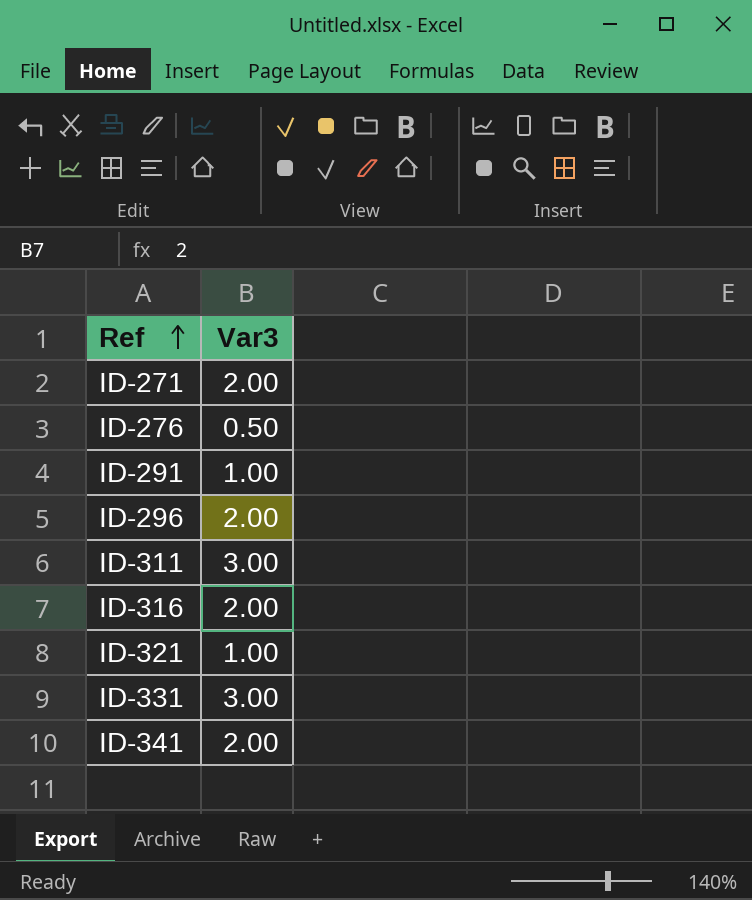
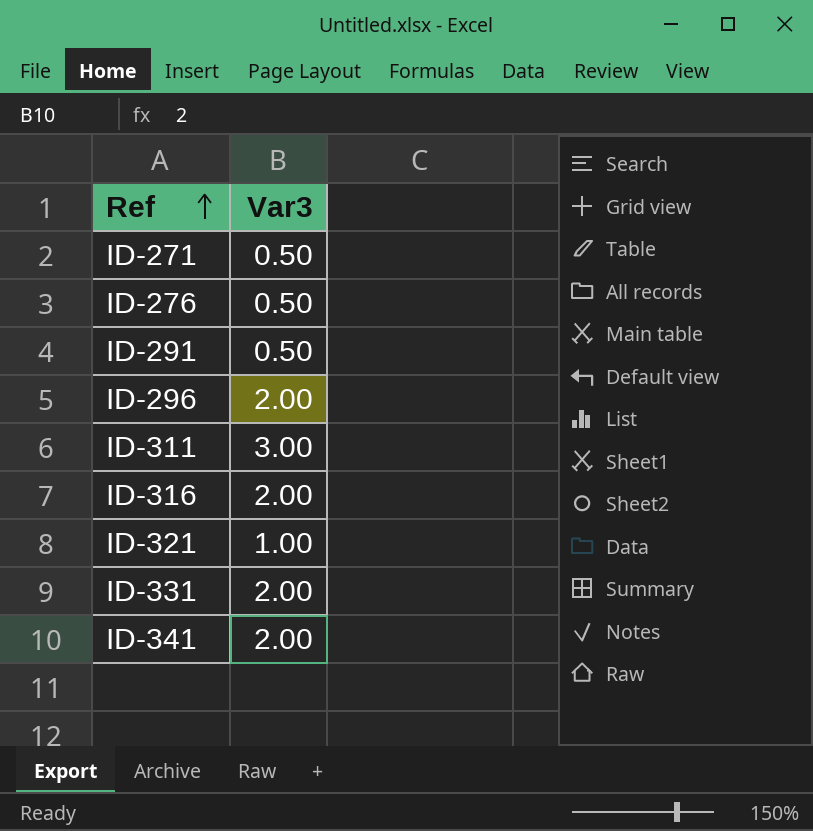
ID-271 | Var3: 2.00 -> 0.50
ID-291 | Var3: 1.00 -> 0.50
ID-331 | Var3: 3.00 -> 2.00

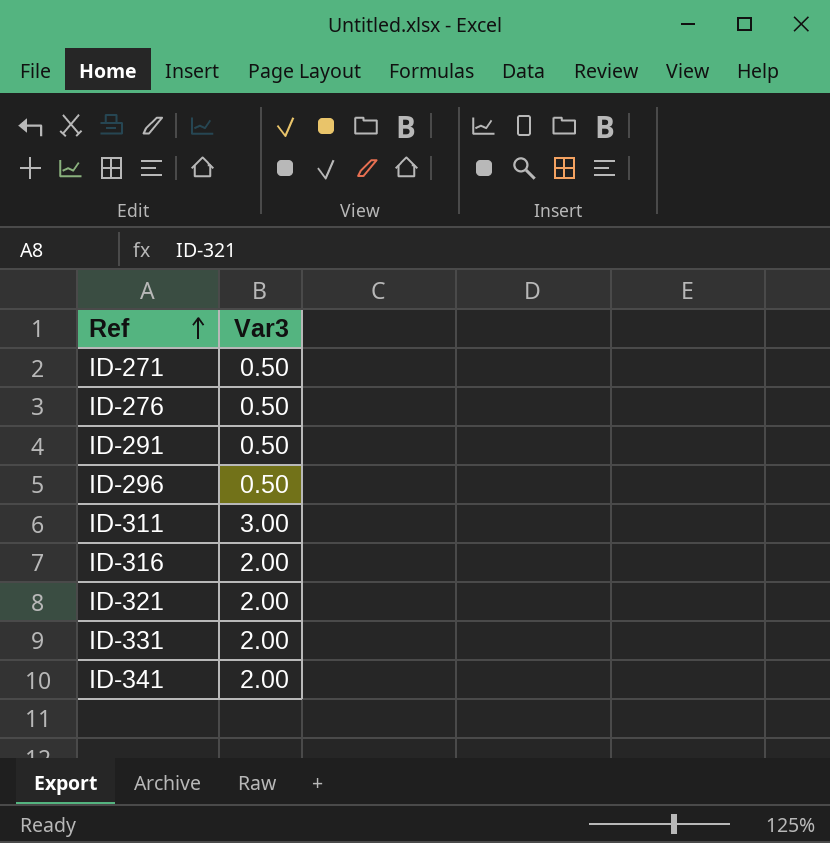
ID-296 | Var3: 2.00 -> 0.50
ID-321 | Var3: 1.00 -> 2.00

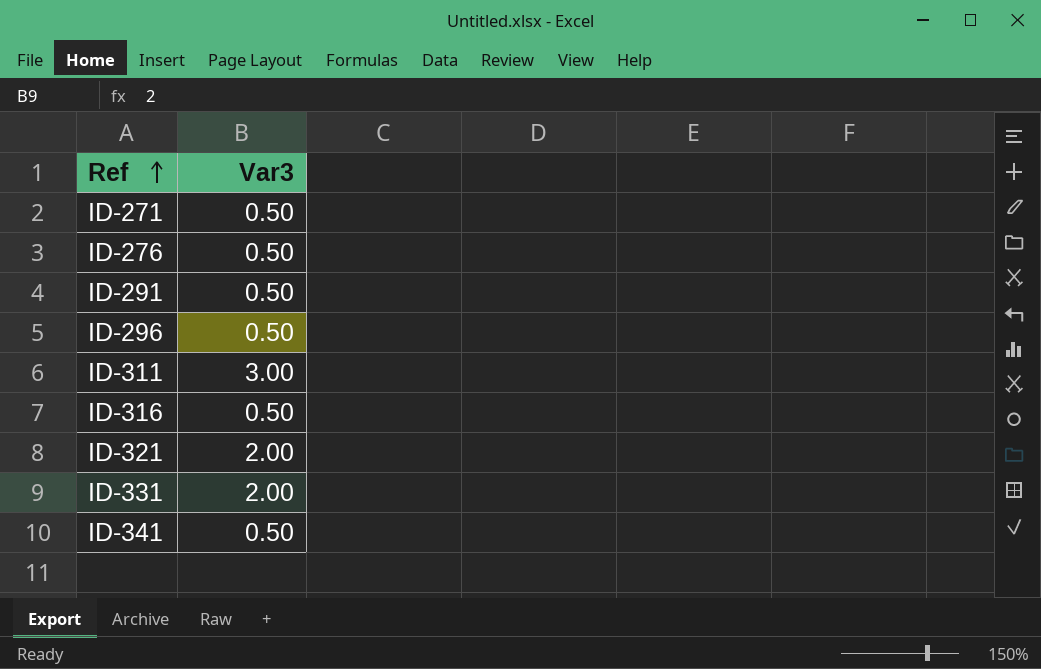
ID-316 | Var3: 2.00 -> 0.50
ID-341 | Var3: 2.00 -> 0.50

